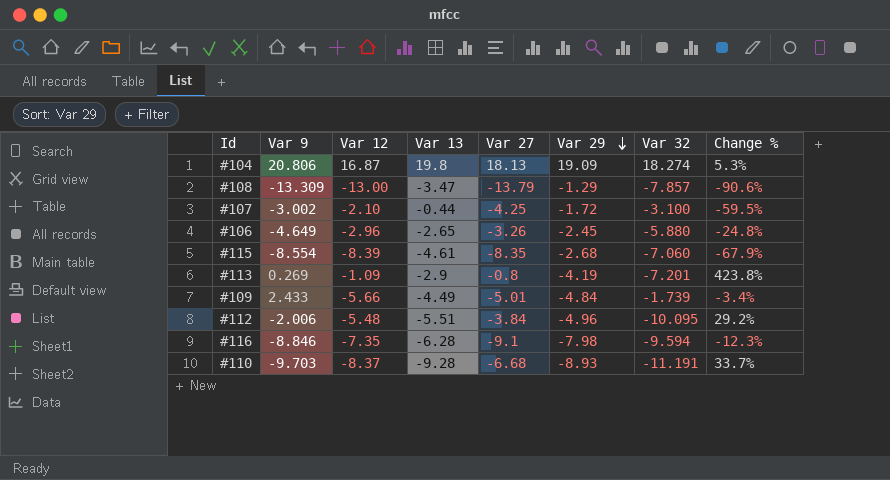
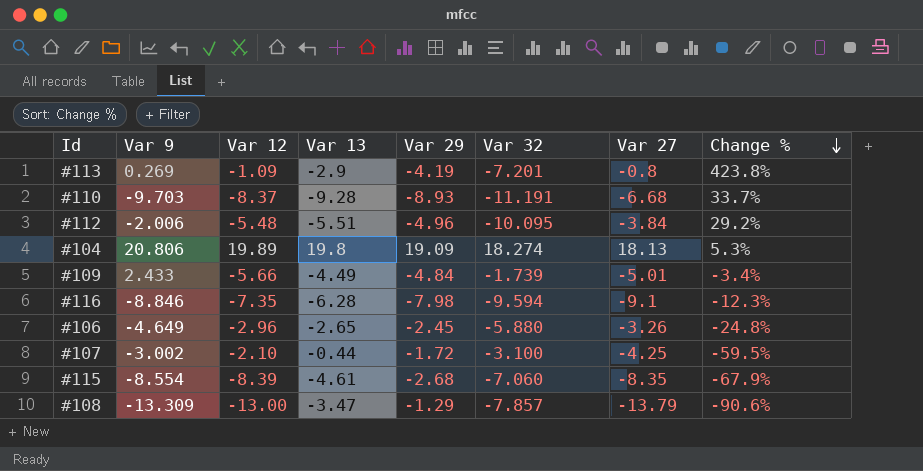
row order: Var 29 descending -> Change % descending
column Var 27 | position: 5 -> 7
#104 | Var 12: 16.87 -> 19.89

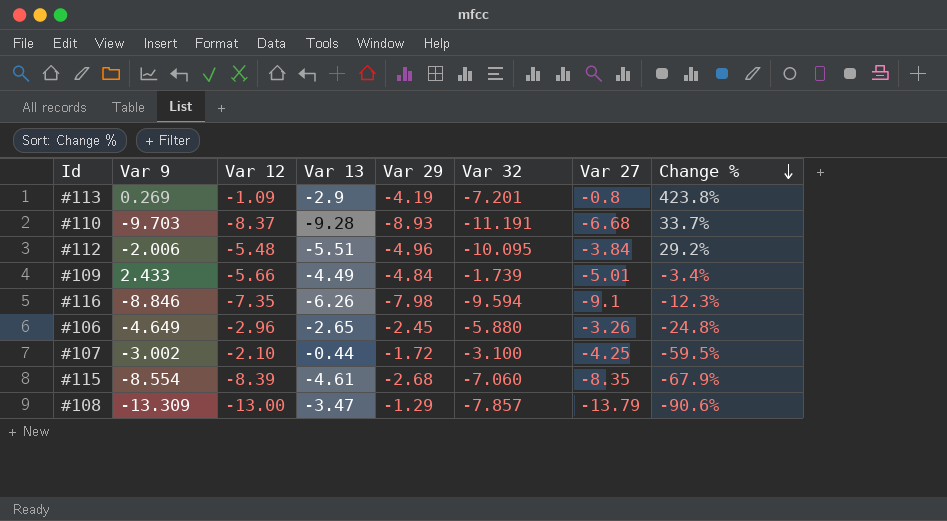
row #104: 20.806 | 19.89 | 19.8 | 19.09 | 18.274 | 18.13 | 5.3% -> none
#116 | Var 13: -6.28 -> -6.26

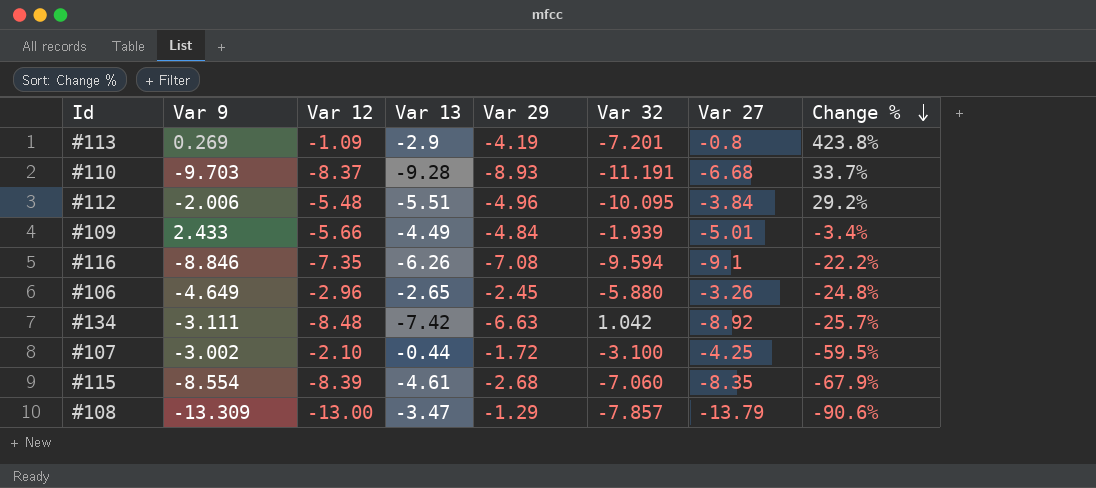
#109 | Var 32: -1.739 -> -1.939
#116 | Var 29: -7.98 -> -7.08
#116 | Change %: -12.3% -> -22.2%
row #134: none -> -3.111 | -8.48 | -7.42 | -6.63 | 1.042 | -8.92 | -25.7%

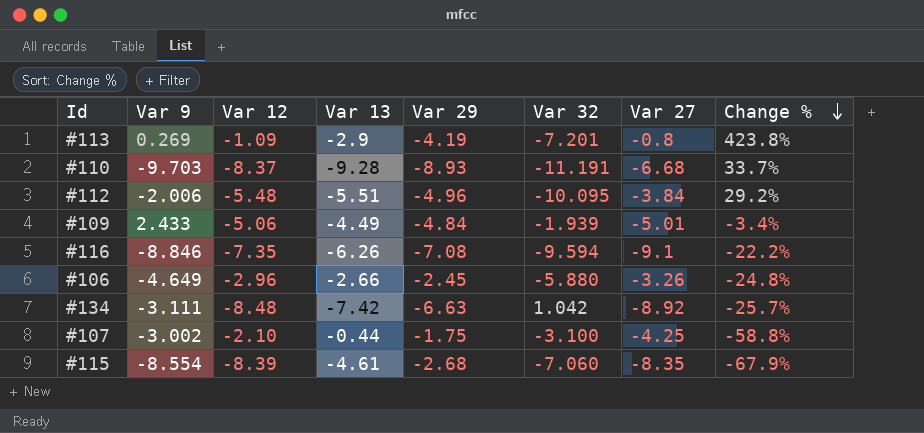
row #108: -13.309 | -13.00 | -3.47 | -1.29 | -7.857 | -13.79 | -90.6% -> none
#109 | Var 12: -5.66 -> -5.06
#106 | Var 13: -2.65 -> -2.66
#107 | Var 29: -1.72 -> -1.75
#107 | Change %: -59.5% -> -58.8%

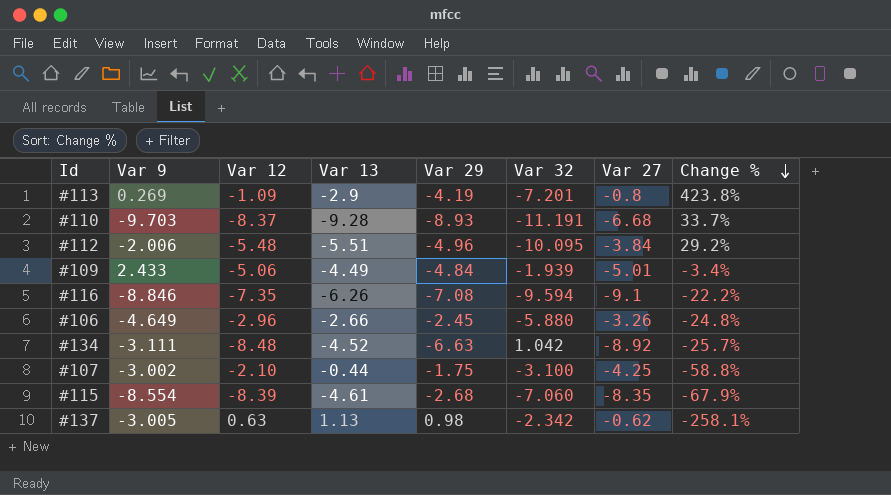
#134 | Var 13: -7.42 -> -4.52
row #137: none -> -3.005 | 0.63 | 1.13 | 0.98 | -2.342 | -0.62 | -258.1%

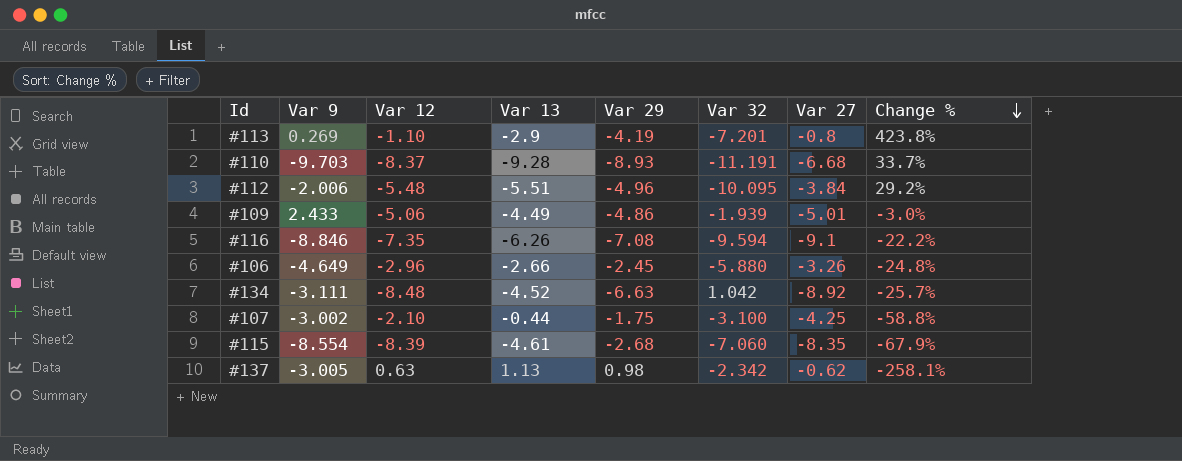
#113 | Var 12: -1.09 -> -1.10
#109 | Var 29: -4.84 -> -4.86
#109 | Change %: -3.4% -> -3.0%

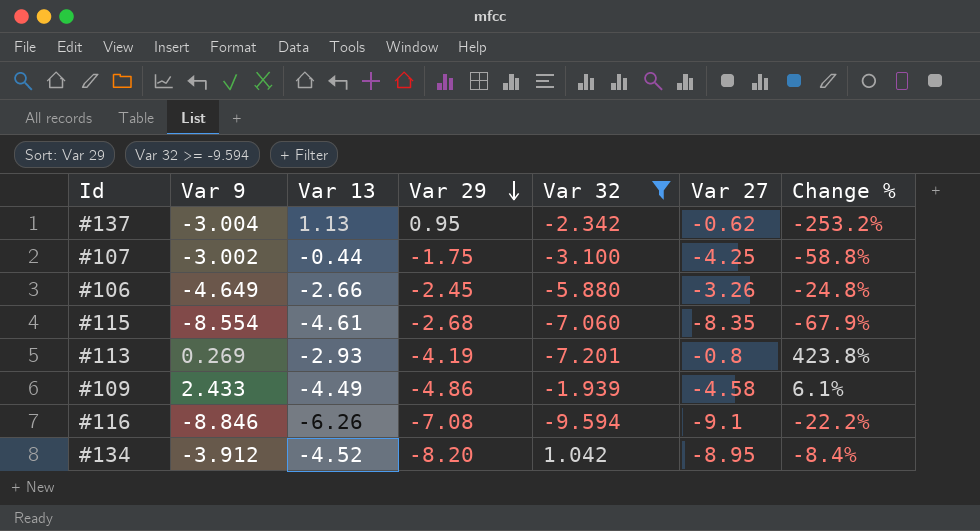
filter: none -> Var 32 >= -9.594
row order: Change % descending -> Var 29 descending
column Var 12 | position: 3 -> none
#137 | Var 9: -3.005 -> -3.004
#137 | Var 29: 0.98 -> 0.95
#137 | Change %: -258.1% -> -253.2%
#113 | Var 13: -2.9 -> -2.93
#109 | Var 27: -5.01 -> -4.58
#109 | Change %: -3.0% -> 6.1%
#134 | Var 9: -3.111 -> -3.912
#134 | Var 29: -6.63 -> -8.20
#134 | Var 27: -8.92 -> -8.95
#134 | Change %: -25.7% -> -8.4%

